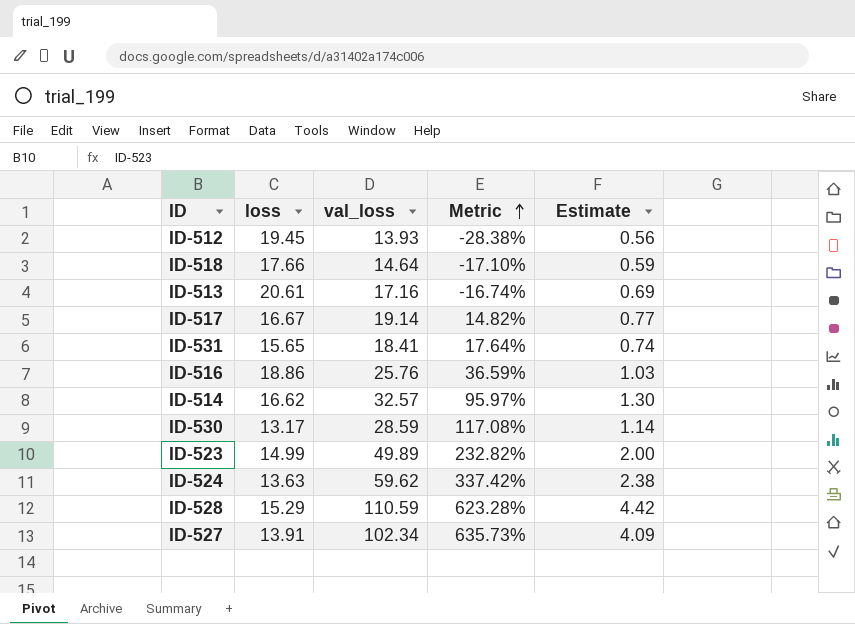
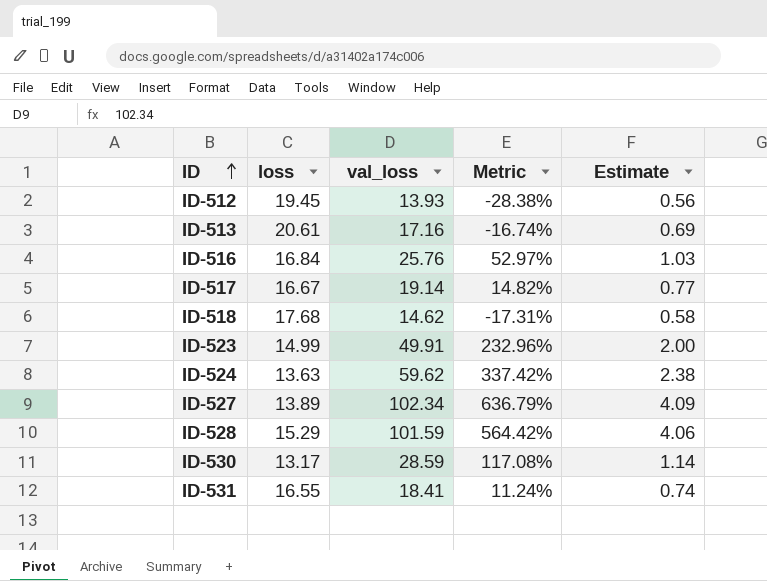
row order: Metric ascending -> ID ascending
row ID-514: 16.62 | 32.57 | 95.97% | 1.30 -> none
ID-516 | loss: 18.86 -> 16.84
ID-516 | Metric: 36.59% -> 52.97%
ID-518 | loss: 17.66 -> 17.68
ID-518 | val_loss: 14.64 -> 14.62
ID-518 | Metric: -17.10% -> -17.31%
ID-518 | Estimate: 0.59 -> 0.58
ID-523 | val_loss: 49.89 -> 49.91
ID-523 | Metric: 232.82% -> 232.96%
ID-527 | loss: 13.91 -> 13.89
ID-527 | Metric: 635.73% -> 636.79%
ID-528 | val_loss: 110.59 -> 101.59
ID-528 | Metric: 623.28% -> 564.42%
ID-528 | Estimate: 4.42 -> 4.06
ID-531 | loss: 15.65 -> 16.55
ID-531 | Metric: 17.64% -> 11.24%

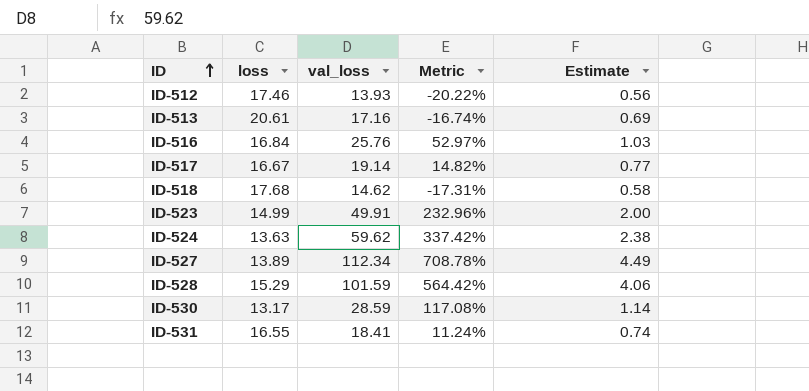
ID-512 | loss: 19.45 -> 17.46
ID-512 | Metric: -28.38% -> -20.22%
ID-527 | val_loss: 102.34 -> 112.34
ID-527 | Metric: 636.79% -> 708.78%
ID-527 | Estimate: 4.09 -> 4.49

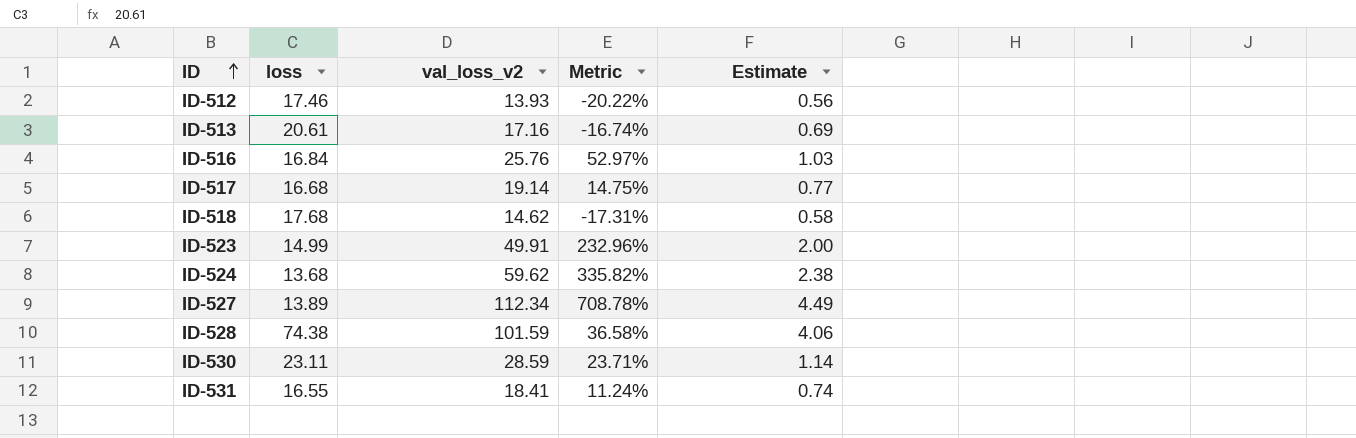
column name: val_loss -> val_loss_v2
ID-517 | loss: 16.67 -> 16.68
ID-517 | Metric: 14.82% -> 14.75%
ID-524 | loss: 13.63 -> 13.68
ID-524 | Metric: 337.42% -> 335.82%
ID-528 | loss: 15.29 -> 74.38
ID-528 | Metric: 564.42% -> 36.58%
ID-530 | loss: 13.17 -> 23.11
ID-530 | Metric: 117.08% -> 23.71%

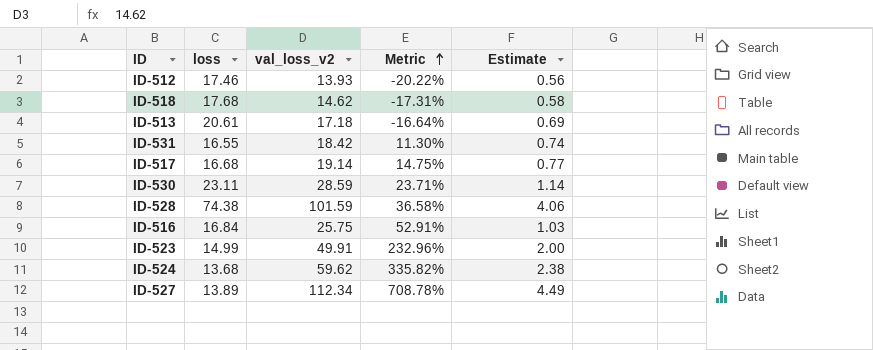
row order: ID ascending -> Metric ascending
ID-513 | val_loss_v2: 17.16 -> 17.18
ID-513 | Metric: -16.74% -> -16.64%
ID-531 | val_loss_v2: 18.41 -> 18.42
ID-531 | Metric: 11.24% -> 11.30%
ID-516 | val_loss_v2: 25.76 -> 25.75
ID-516 | Metric: 52.97% -> 52.91%

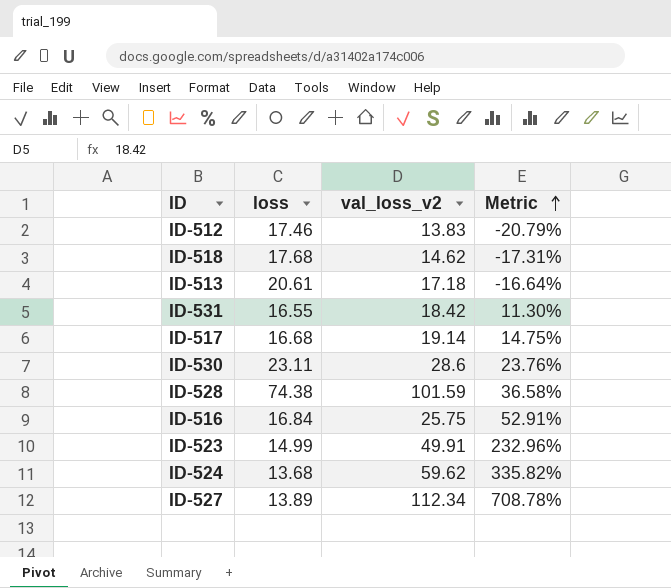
column Estimate | formula: [val_loss_v2] * 0.04 -> none
ID-512 | val_loss_v2: 13.93 -> 13.83
ID-512 | Metric: -20.22% -> -20.79%
ID-530 | val_loss_v2: 28.59 -> 28.6
ID-530 | Metric: 23.71% -> 23.76%

